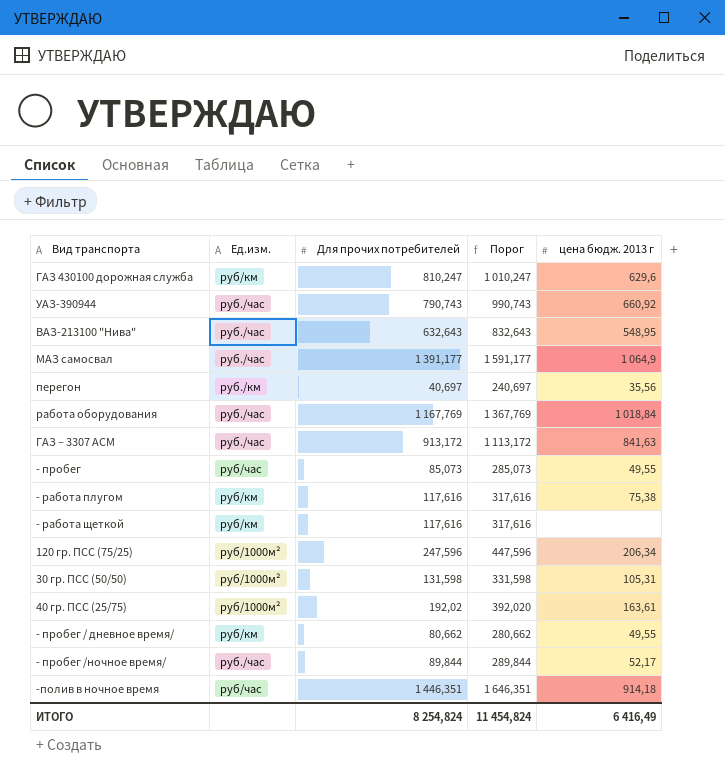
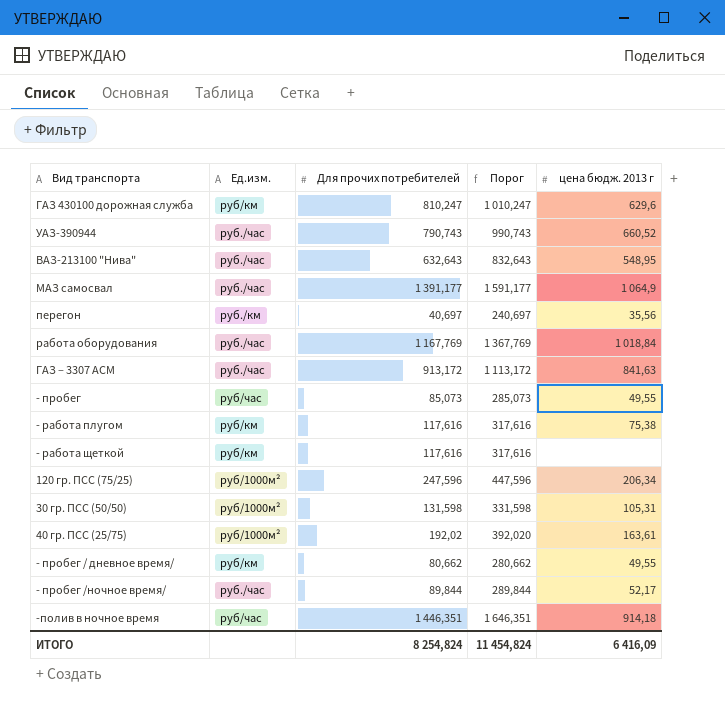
УАЗ-390944 | цена бюдж. 2013 г: 660,92 -> 660,52
ИТОГО | цена бюдж. 2013 г: 6 416,49 -> 6 416,09

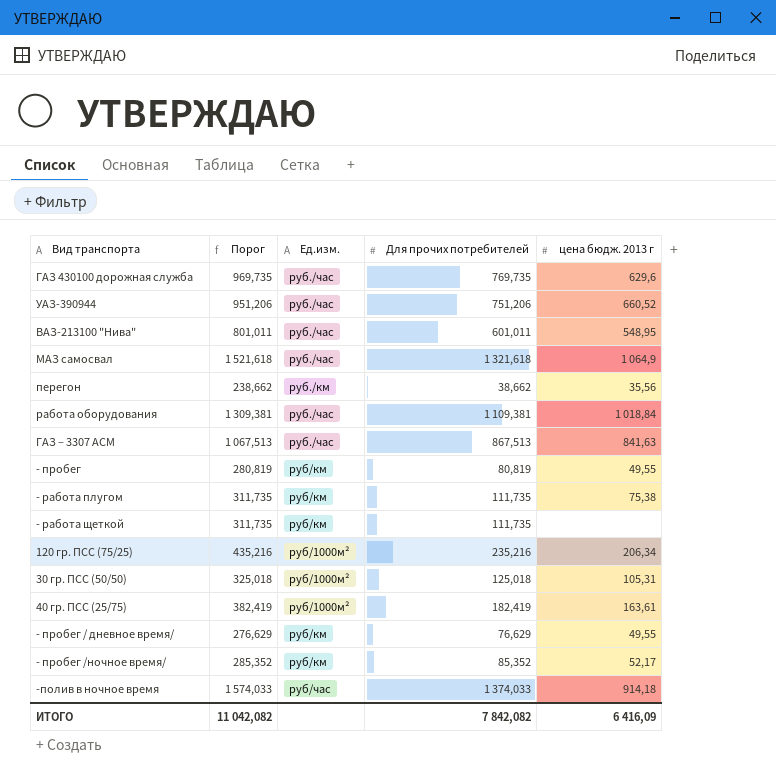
column Порог | position: 4 -> 2
ГАЗ 430100 дорожная служба | Порог: 1 010,247 -> 969,735
ГАЗ 430100 дорожная служба | Ед.изм.: руб/км -> руб./час
ГАЗ 430100 дорожная служба | Для прочих потребителей: 810,247 -> 769,735
УАЗ-390944 | Порог: 990,743 -> 951,206
УАЗ-390944 | Для прочих потребителей: 790,743 -> 751,206
ВАЗ-213100 "Нива" | Порог: 832,643 -> 801,011
ВАЗ-213100 "Нива" | Для прочих потребителей: 632,643 -> 601,011
МАЗ самосвал | Порог: 1 591,177 -> 1 521,618
МАЗ самосвал | Для прочих потребителей: 1 391,177 -> 1 321,618
перегон | Порог: 240,697 -> 238,662
перегон | Для прочих потребителей: 40,697 -> 38,662
работа оборудования | Порог: 1 367,769 -> 1 309,381
работа оборудования | Для прочих потребителей: 1 167,769 -> 1 109,381
ГАЗ – 3307 АСМ | Порог: 1 113,172 -> 1 067,513
ГАЗ – 3307 АСМ | Для прочих потребителей: 913,172 -> 867,513
- пробег | Порог: 285,073 -> 280,819
- пробег | Ед.изм.: руб/час -> руб/км
- пробег | Для прочих потребителей: 85,073 -> 80,819
- работа плугом | Порог: 317,616 -> 311,735
- работа плугом | Для прочих потребителей: 117,616 -> 111,735
- работа щеткой | Порог: 317,616 -> 311,735
- работа щеткой | Для прочих потребителей: 117,616 -> 111,735
120 гр. ПСС (75/25) | Порог: 447,596 -> 435,216
120 гр. ПСС (75/25) | Для прочих потребителей: 247,596 -> 235,216
30 гр. ПСС (50/50) | Порог: 331,598 -> 325,018
30 гр. ПСС (50/50) | Для прочих потребителей: 131,598 -> 125,018
40 гр. ПСС (25/75) | Порог: 392,020 -> 382,419
40 гр. ПСС (25/75) | Для прочих потребителей: 192,02 -> 182,419
- пробег / дневное время/ | Порог: 280,662 -> 276,629
- пробег / дневное время/ | Для прочих потребителей: 80,662 -> 76,629
- пробег /ночное время/ | Порог: 289,844 -> 285,352
- пробег /ночное время/ | Ед.изм.: руб./час -> руб/км
- пробег /ночное время/ | Для прочих потребителей: 89,844 -> 85,352
-полив в ночное время | Порог: 1 646,351 -> 1 574,033
-полив в ночное время | Для прочих потребителей: 1 446,351 -> 1 374,033
ИТОГО | Порог: 11 454,824 -> 11 042,082
ИТОГО | Для прочих потребителей: 8 254,824 -> 7 842,082

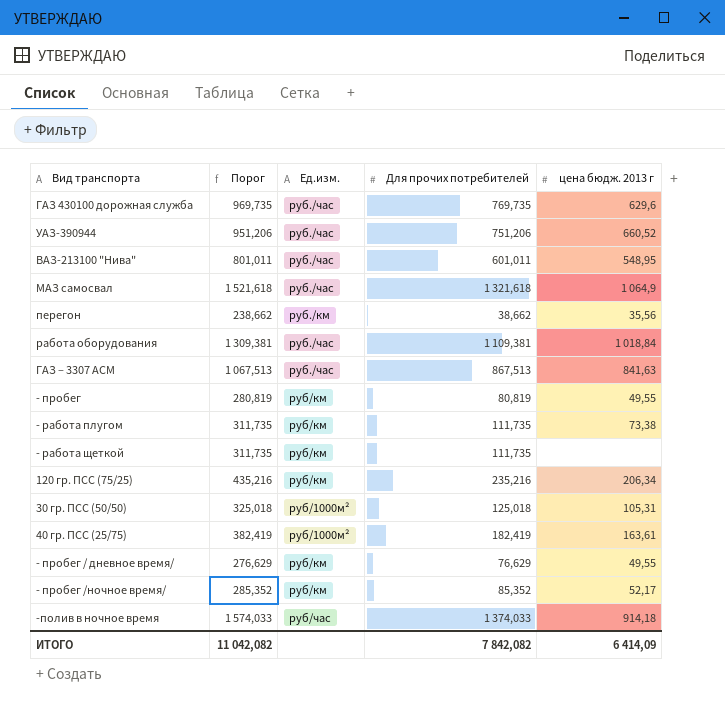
- работа плугом | цена бюдж. 2013 г: 75,38 -> 73,38
120 гр. ПСС (75/25) | Ед.изм.: руб/1000м² -> руб/км
ИТОГО | цена бюдж. 2013 г: 6 416,09 -> 6 414,09

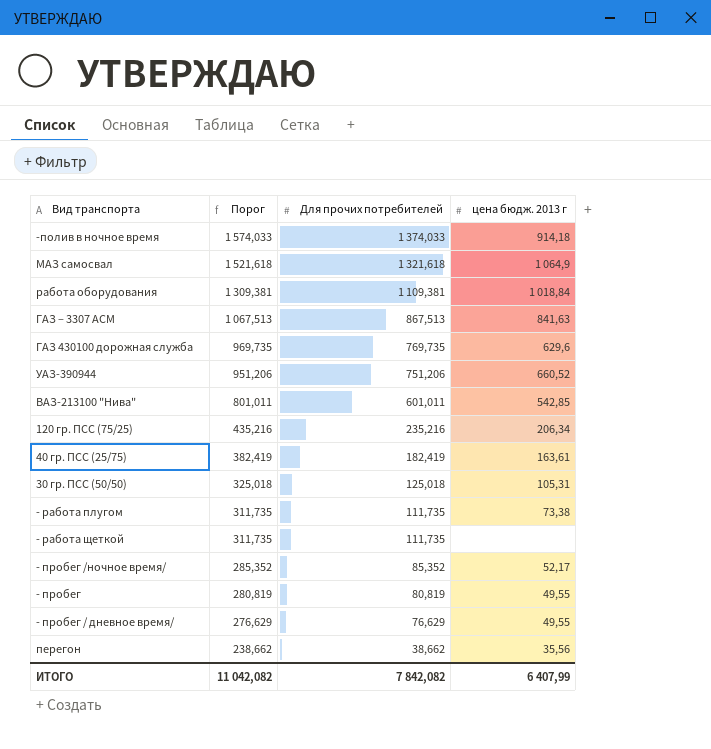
row order: none -> Порог descending
column Ед.изм. | position: 3 -> none
ВАЗ-213100 "Нива" | цена бюдж. 2013 г: 548,95 -> 542,85
ИТОГО | цена бюдж. 2013 г: 6 414,09 -> 6 407,99

